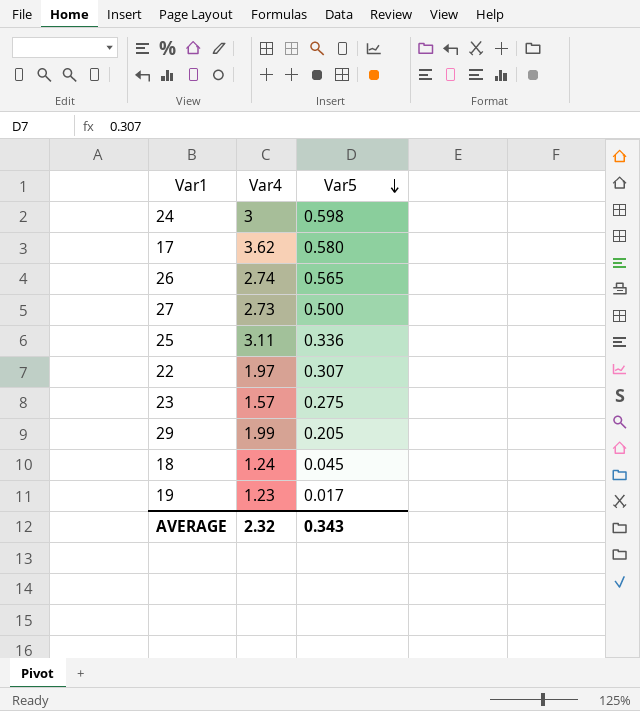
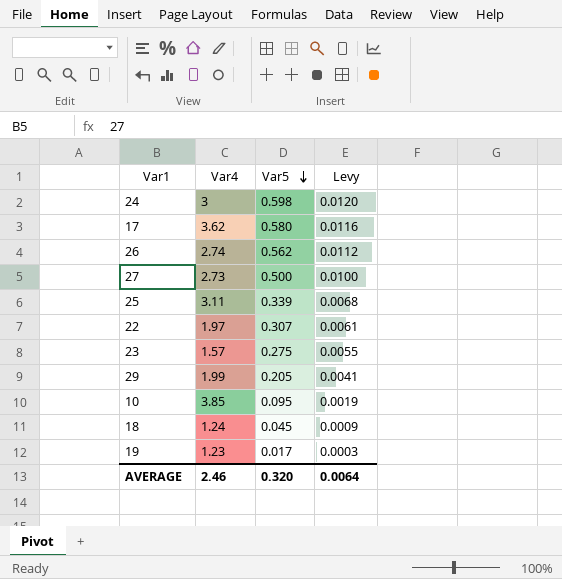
column Levy | formula: none -> [Var5] * 0.02
26 | Var5: 0.565 -> 0.562
25 | Var5: 0.336 -> 0.339
row 10: none -> 3.85 | 0.095 | 0.0019
AVERAGE | Var4: 2.32 -> 2.46
AVERAGE | Var5: 0.343 -> 0.320

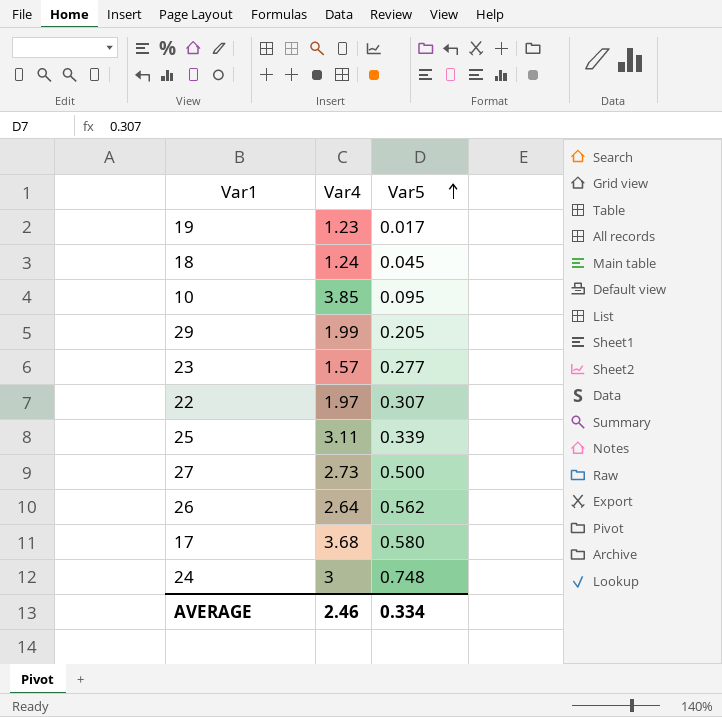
row order: Var5 descending -> Var5 ascending
column Levy | formula: [Var5] * 0.02 -> none
23 | Var5: 0.275 -> 0.277
26 | Var4: 2.74 -> 2.64
17 | Var4: 3.62 -> 3.68
24 | Var5: 0.598 -> 0.748
AVERAGE | Var5: 0.320 -> 0.334

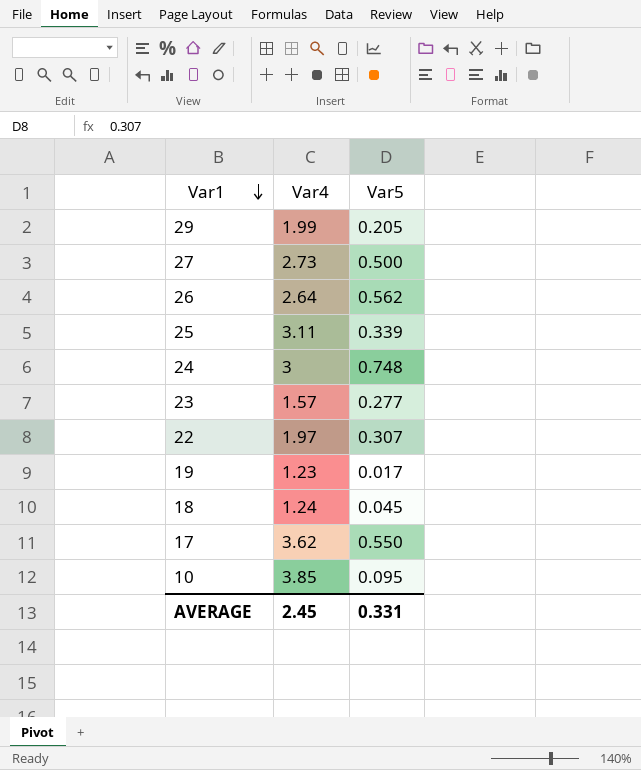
row order: Var5 ascending -> Var1 descending
17 | Var4: 3.68 -> 3.62
17 | Var5: 0.580 -> 0.550
AVERAGE | Var4: 2.46 -> 2.45
AVERAGE | Var5: 0.334 -> 0.331

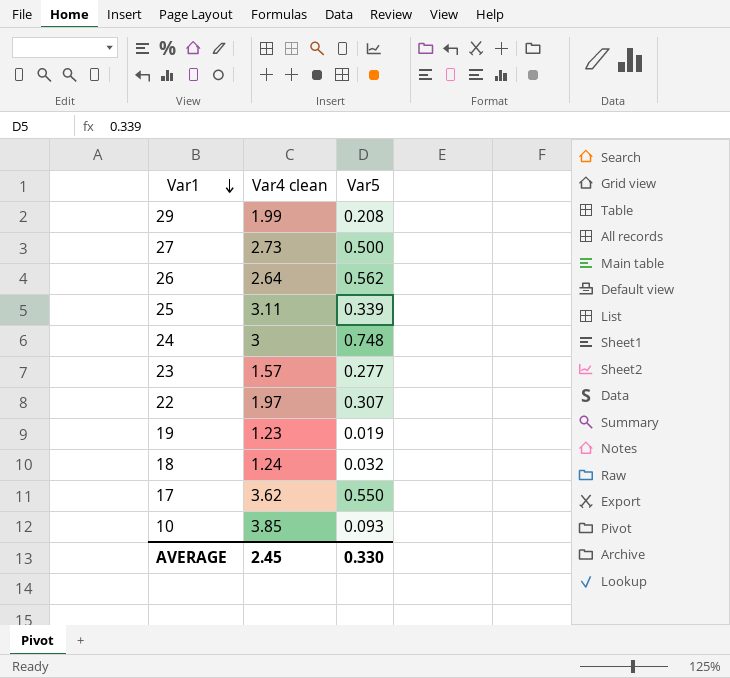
column name: Var4 -> Var4 clean
29 | Var5: 0.205 -> 0.208
19 | Var5: 0.017 -> 0.019
18 | Var5: 0.045 -> 0.032
10 | Var5: 0.095 -> 0.093
AVERAGE | Var5: 0.331 -> 0.330

